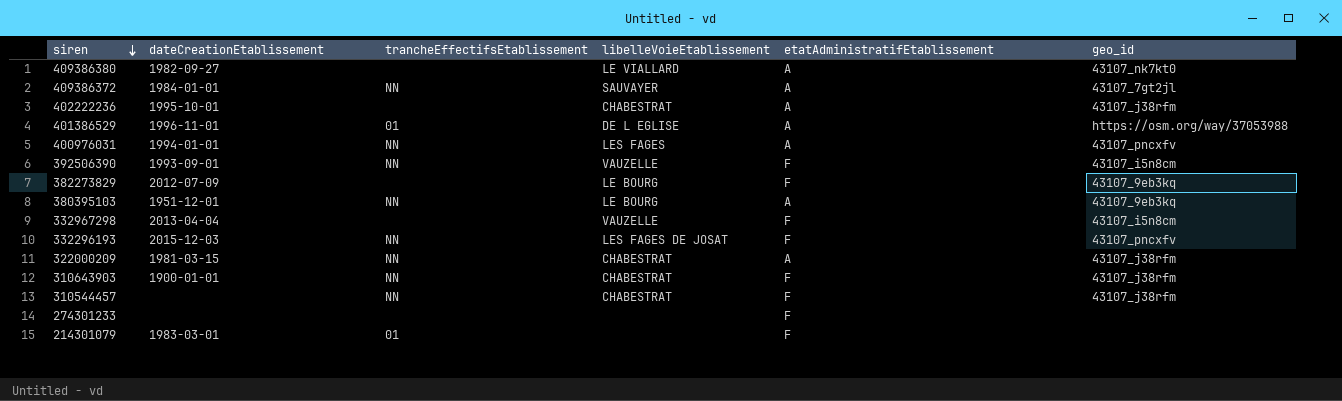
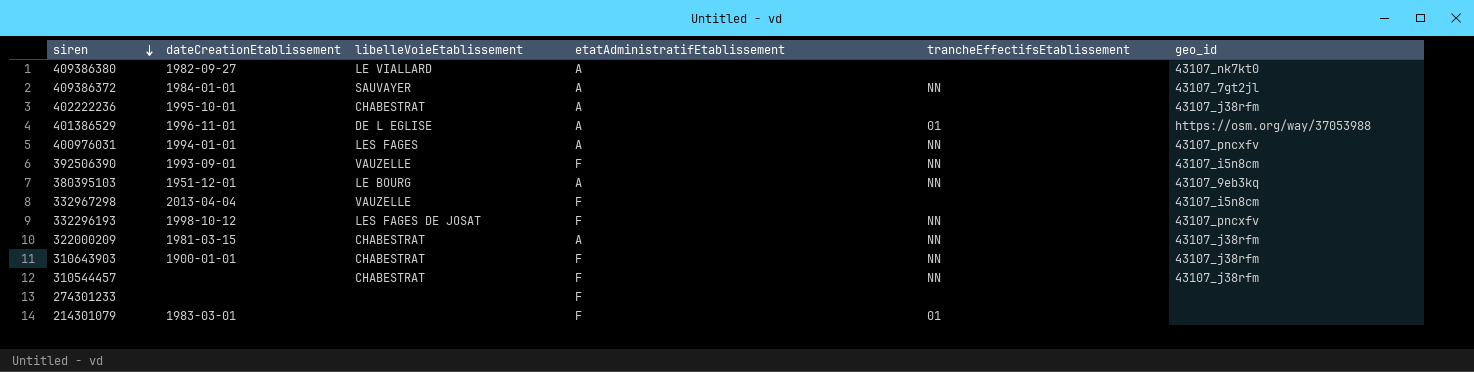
column trancheEffectifsEtablissement | position: 3 -> 5
row 382273829: 2012-07-09 | none | LE BOURG | F | 43107_9eb3kq -> none
332296193 | dateCreationEtablissement: 2015-12-03 -> 1998-10-12

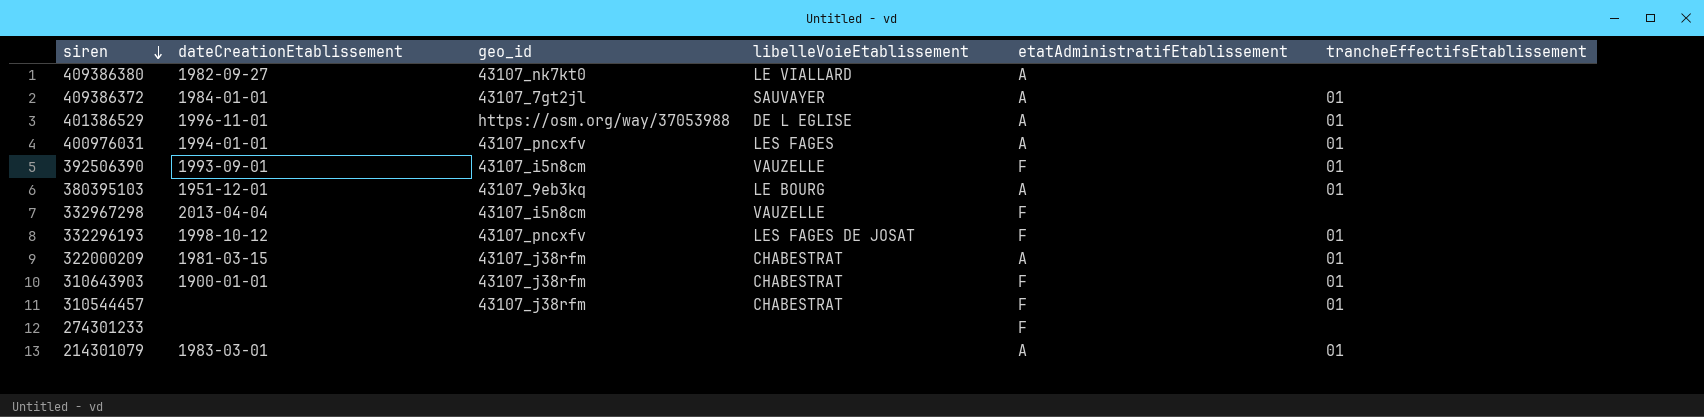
column geo_id | position: 6 -> 3
row 402222236: 1995-10-01 | CHABESTRAT | A | none | 43107_j38rfm -> none
409386372 | trancheEffectifsEtablissement: NN -> 01
400976031 | trancheEffectifsEtablissement: NN -> 01
392506390 | trancheEffectifsEtablissement: NN -> 01
380395103 | trancheEffectifsEtablissement: NN -> 01
332296193 | trancheEffectifsEtablissement: NN -> 01
322000209 | trancheEffectifsEtablissement: NN -> 01
310643903 | trancheEffectifsEtablissement: NN -> 01
310544457 | trancheEffectifsEtablissement: NN -> 01
214301079 | etatAdministratifEtablissement: F -> A

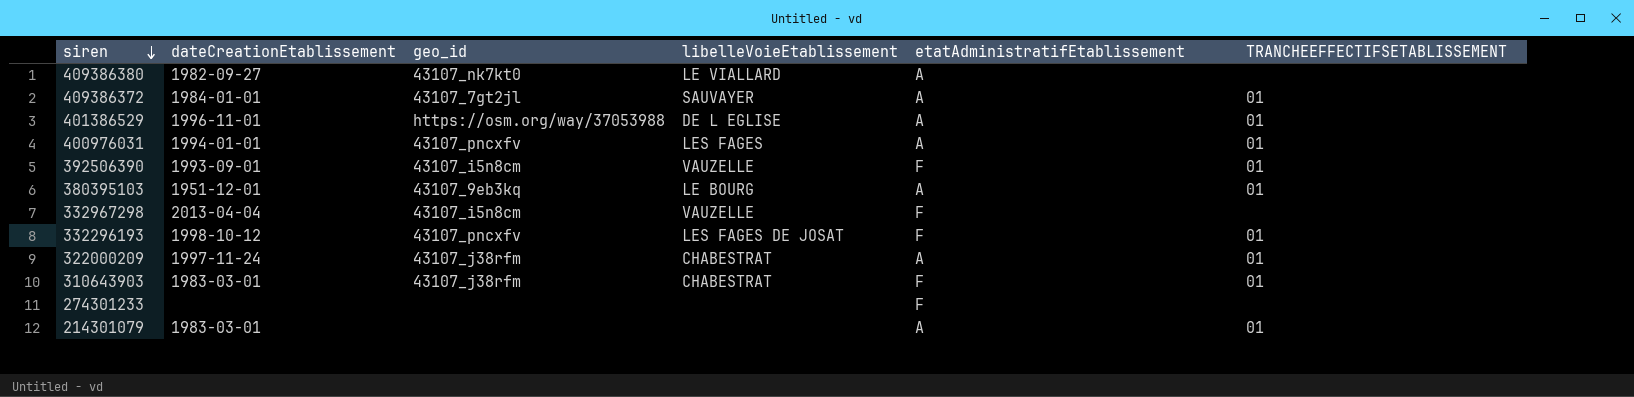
column name: trancheEffectifsEtablissement -> TRANCHEEFFECTIFSETABLISSEMENT
row 310544457: none | 43107_j38rfm | CHABESTRAT | F | 01 -> none
322000209 | dateCreationEtablissement: 1981-03-15 -> 1997-11-24
310643903 | dateCreationEtablissement: 1900-01-01 -> 1983-03-01

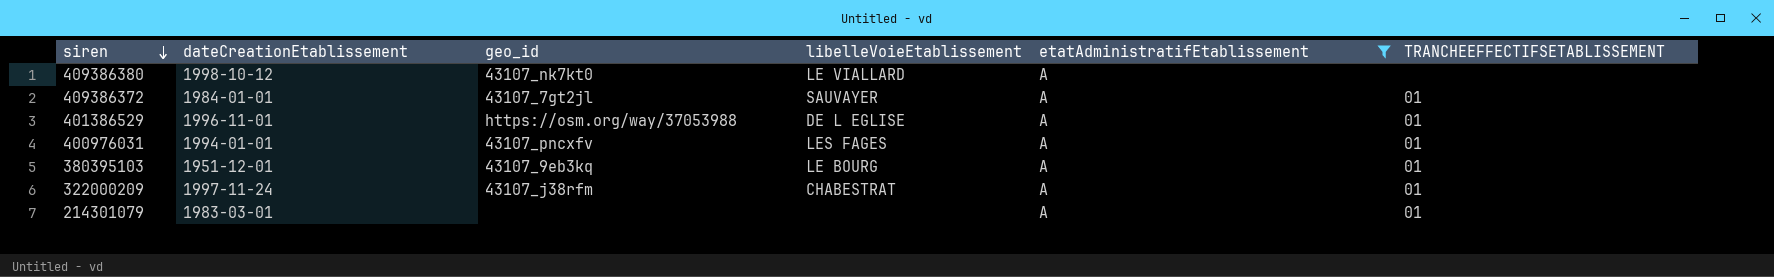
filter: none -> etatAdministratifEtablissement = A
409386380 | dateCreationEtablissement: 1982-09-27 -> 1998-10-12

